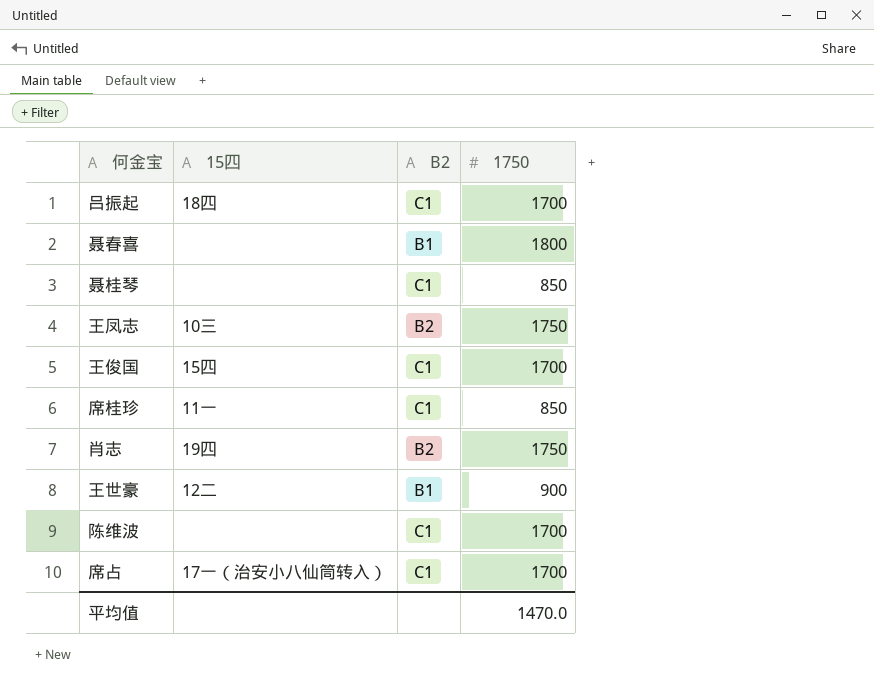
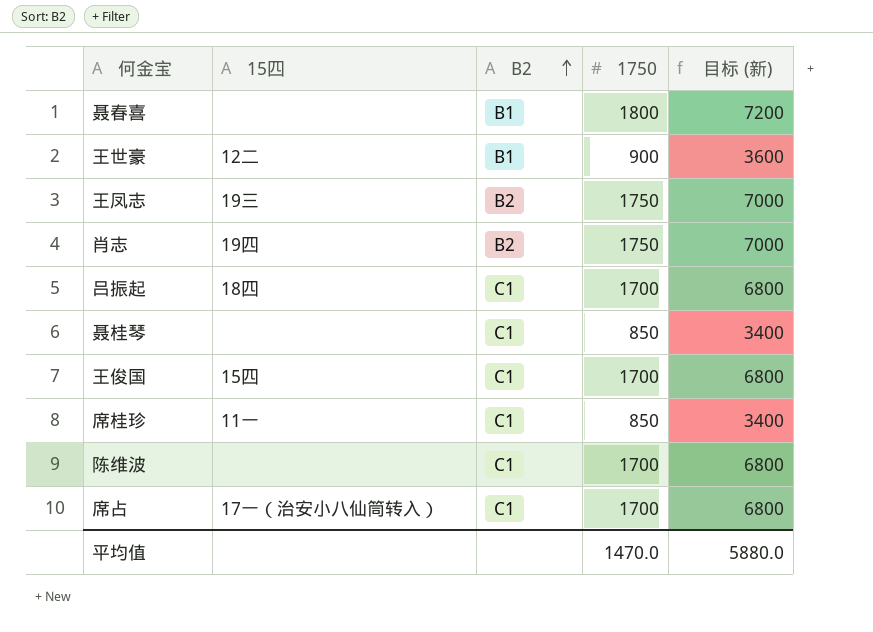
row order: none -> B2 ascending
column 目标 (新) | formula: none -> [1750] * 4
王凤志 | 15四: 10三 -> 19三

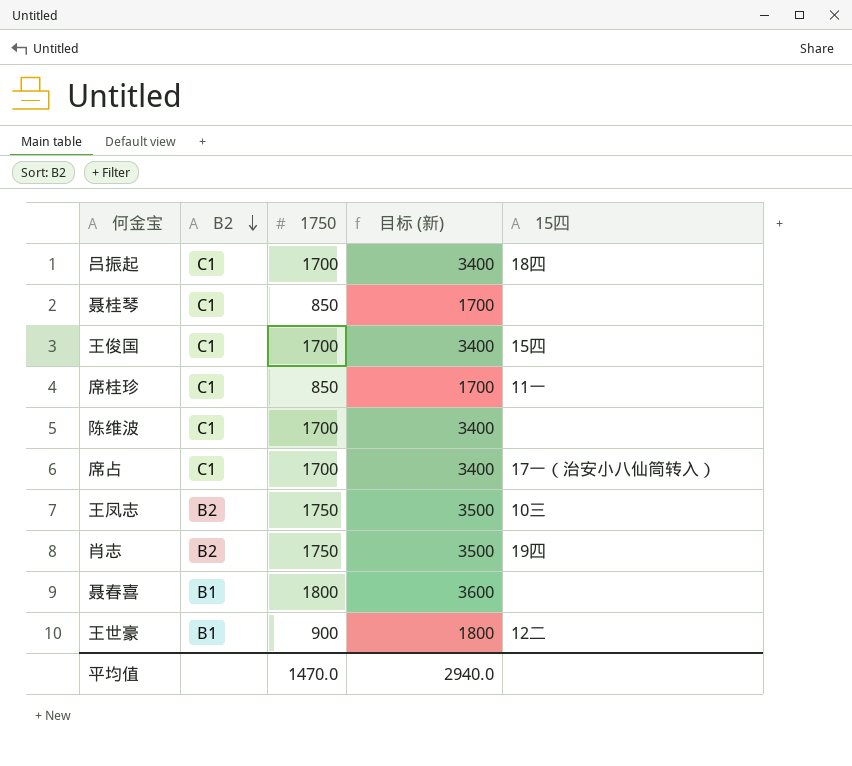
row order: B2 ascending -> B2 descending
column 目标 (新) | formula: [1750] * 4 -> [1750] * 2
column 15四 | position: 2 -> 5
王凤志 | 15四: 19三 -> 10三
平均值 | 目标 (新): 5880.0 -> 2940.0

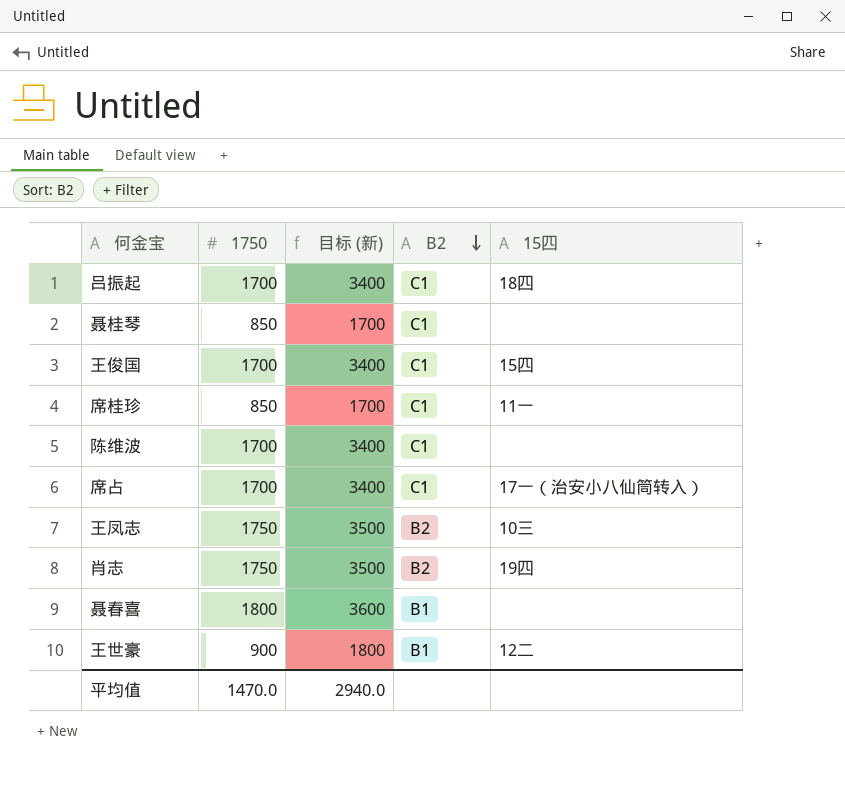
column B2 | position: 2 -> 4

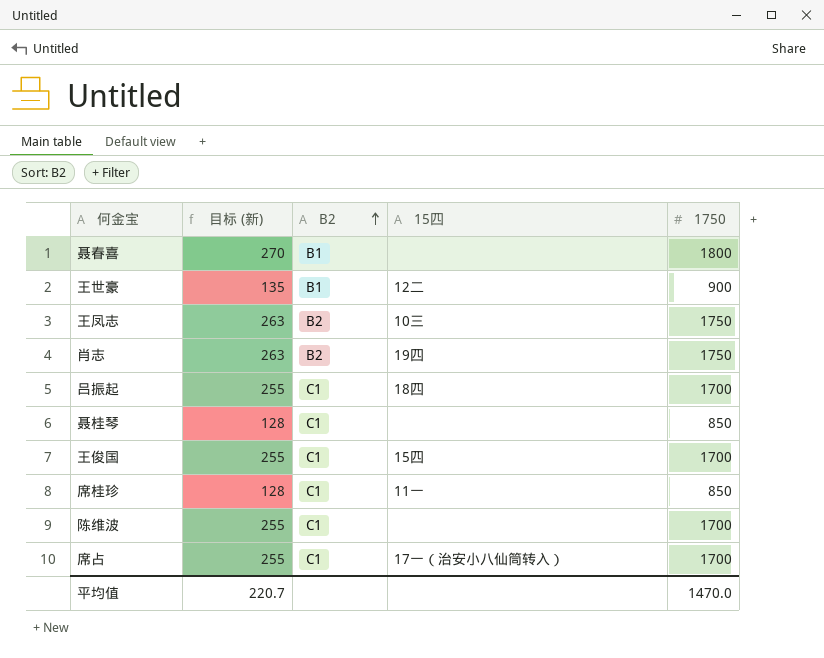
row order: B2 descending -> B2 ascending
column 目标 (新) | formula: [1750] * 2 -> [1750] * 0.15
column 1750 | position: 2 -> 5
平均值 | 目标 (新): 2940.0 -> 220.7

